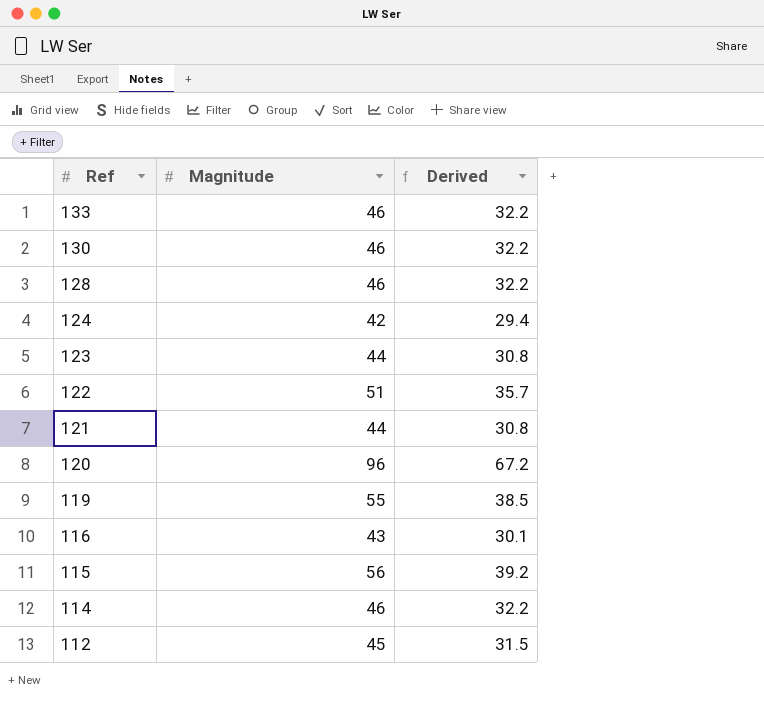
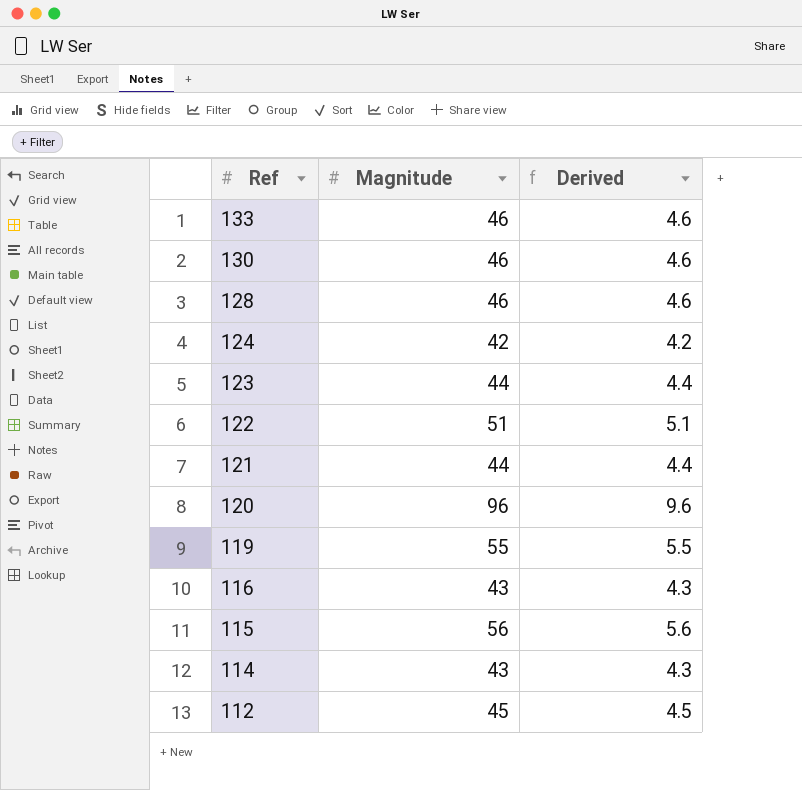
column Derived | formula: [Magnitude] * 0.7 -> [Magnitude] * 0.1
114 | Magnitude: 46 -> 43

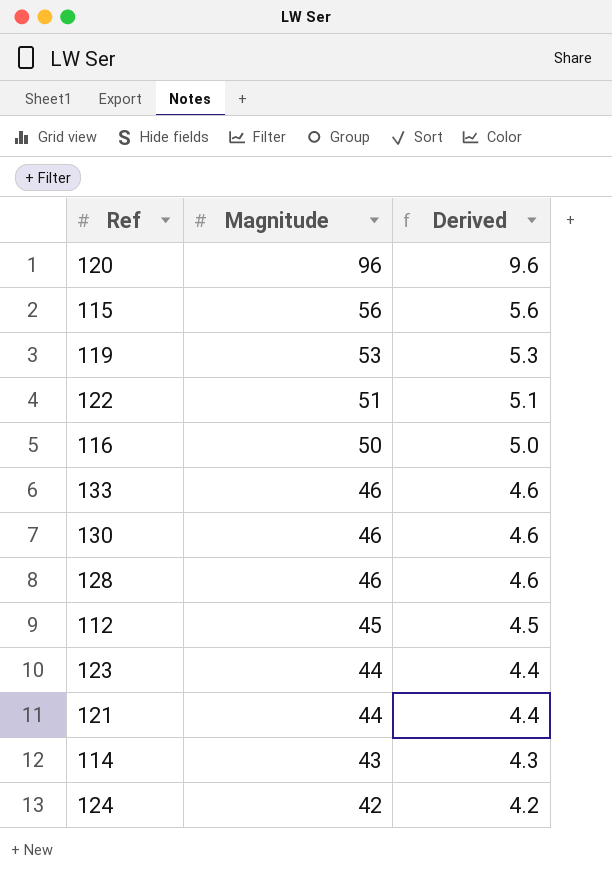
row order: Ref descending -> Magnitude descending
119 | Magnitude: 55 -> 53
119 | Derived: 5.5 -> 5.3
116 | Magnitude: 43 -> 50
116 | Derived: 4.3 -> 5.0

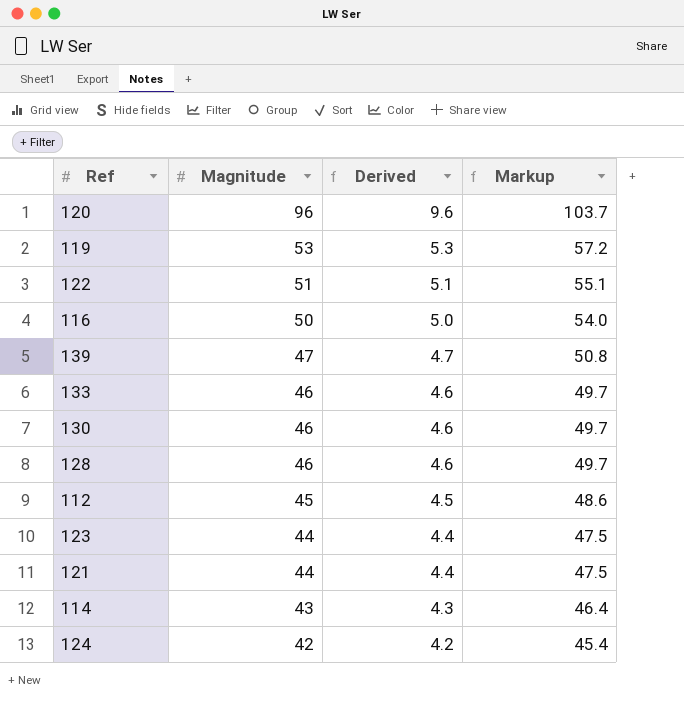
column Markup | formula: none -> [Magnitude] * 1.08
row 115: 56 | 5.6 -> none
row 139: none -> 47 | 4.7 | 50.8

